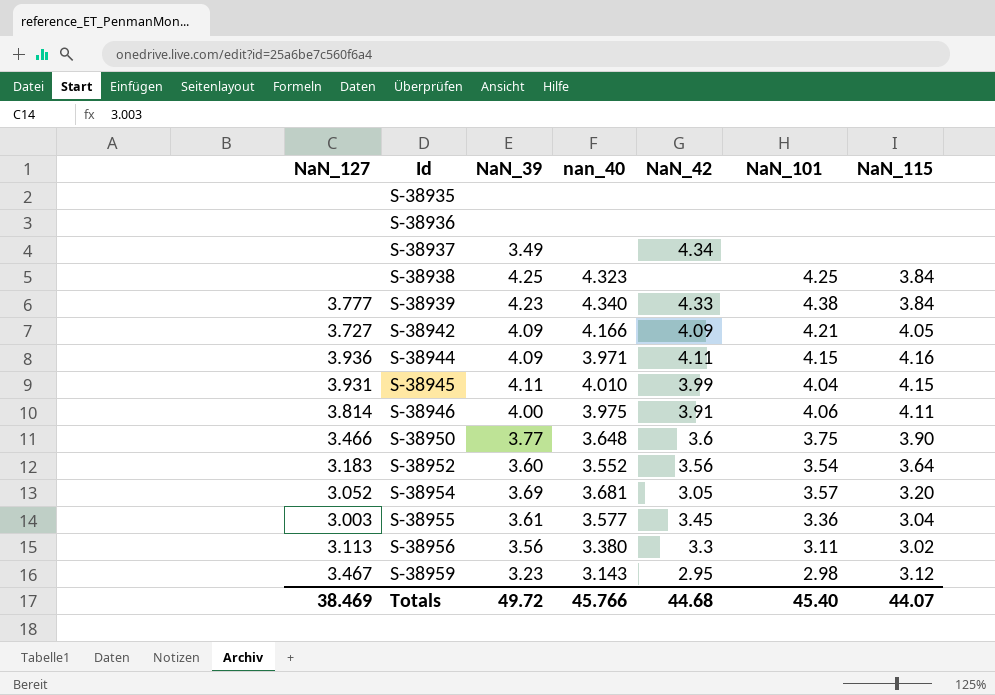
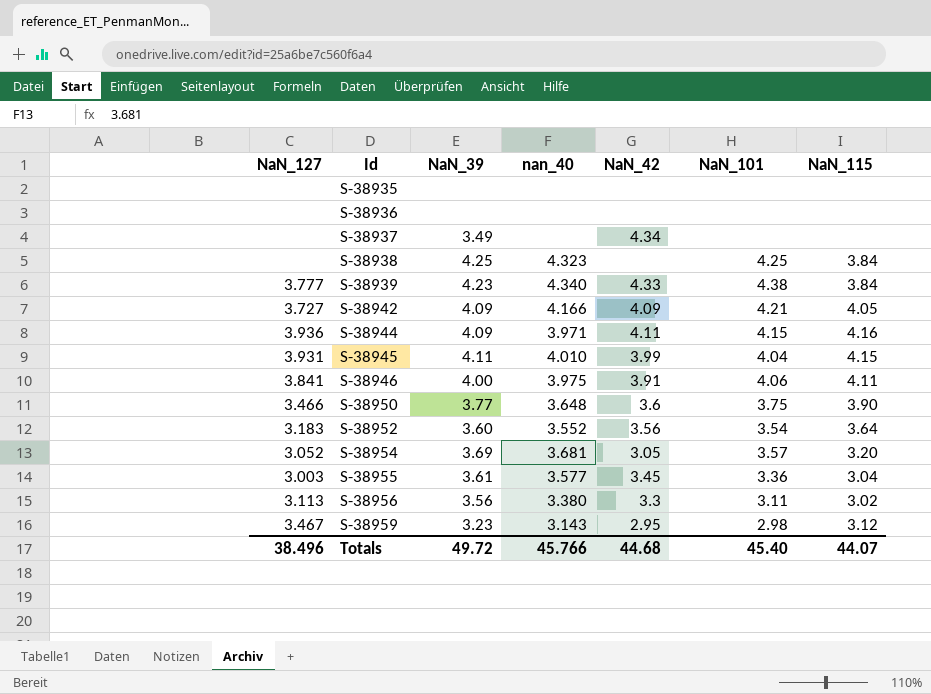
S-38946 | NaN_127: 3.814 -> 3.841
Totals | NaN_127: 38.469 -> 38.496

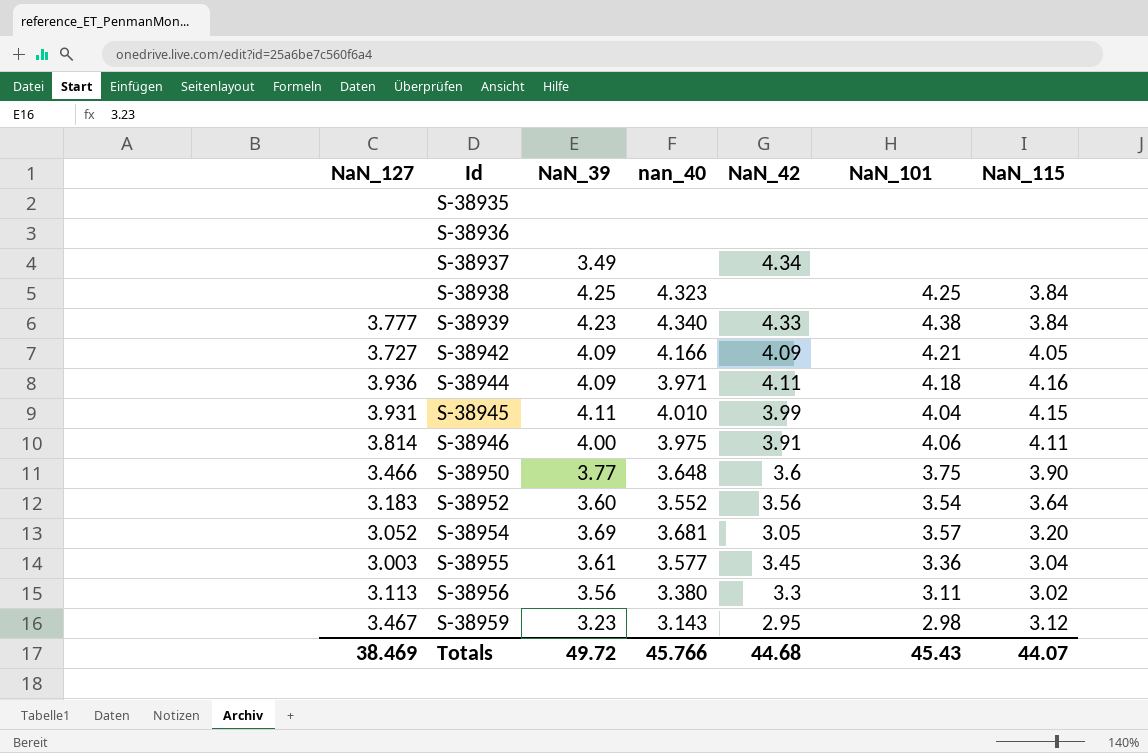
S-38944 | NaN_101: 4.15 -> 4.18
S-38946 | NaN_127: 3.841 -> 3.814
Totals | NaN_127: 38.496 -> 38.469
Totals | NaN_101: 45.40 -> 45.43

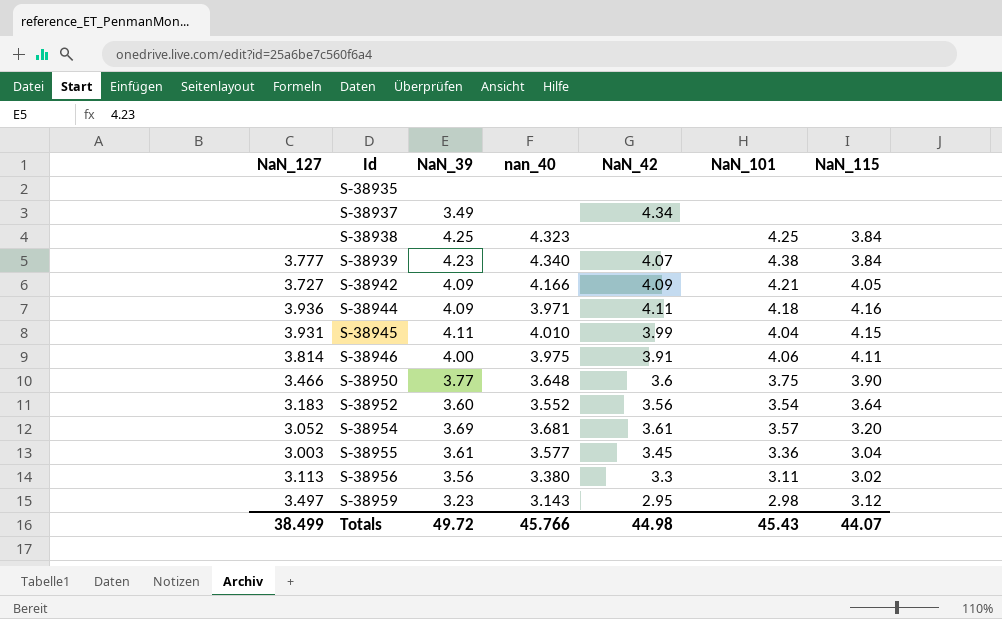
row S-38936: none | none | none | none | none | none -> none
S-38939 | NaN_42: 4.33 -> 4.07
S-38954 | NaN_42: 3.05 -> 3.61
S-38959 | NaN_127: 3.467 -> 3.497
Totals | NaN_127: 38.469 -> 38.499
Totals | NaN_42: 44.68 -> 44.98

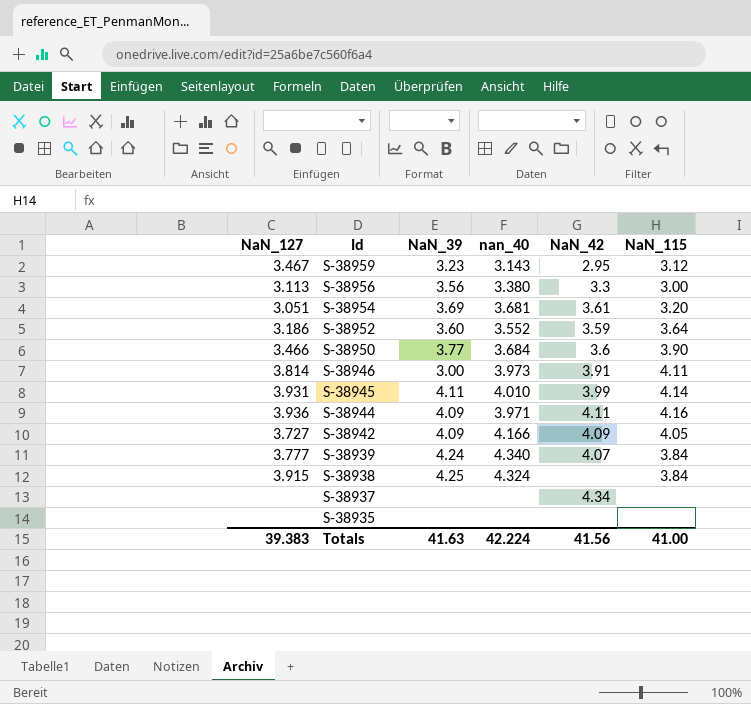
row order: Id ascending -> Id descending
column NaN_101 | position: 6 -> none
row S-38955: 3.003 | 3.61 | 3.577 | 3.45 | 3.36 | 3.04 -> none
S-38959 | NaN_127: 3.497 -> 3.467
S-38956 | NaN_115: 3.02 -> 3.00
S-38954 | NaN_127: 3.052 -> 3.051
S-38952 | NaN_127: 3.183 -> 3.186
S-38952 | NaN_42: 3.56 -> 3.59
S-38950 | nan_40: 3.648 -> 3.684
S-38946 | NaN_39: 4.00 -> 3.00
S-38946 | nan_40: 3.975 -> 3.973
S-38945 | NaN_115: 4.15 -> 4.14
S-38939 | NaN_39: 4.23 -> 4.24
S-38938 | NaN_127: none -> 3.915
S-38938 | nan_40: 4.323 -> 4.324
S-38937 | NaN_39: 3.49 -> none
Totals | NaN_127: 38.499 -> 39.383
Totals | NaN_39: 49.72 -> 41.63
Totals | nan_40: 45.766 -> 42.224
Totals | NaN_42: 44.98 -> 41.56
Totals | NaN_115: 44.07 -> 41.00

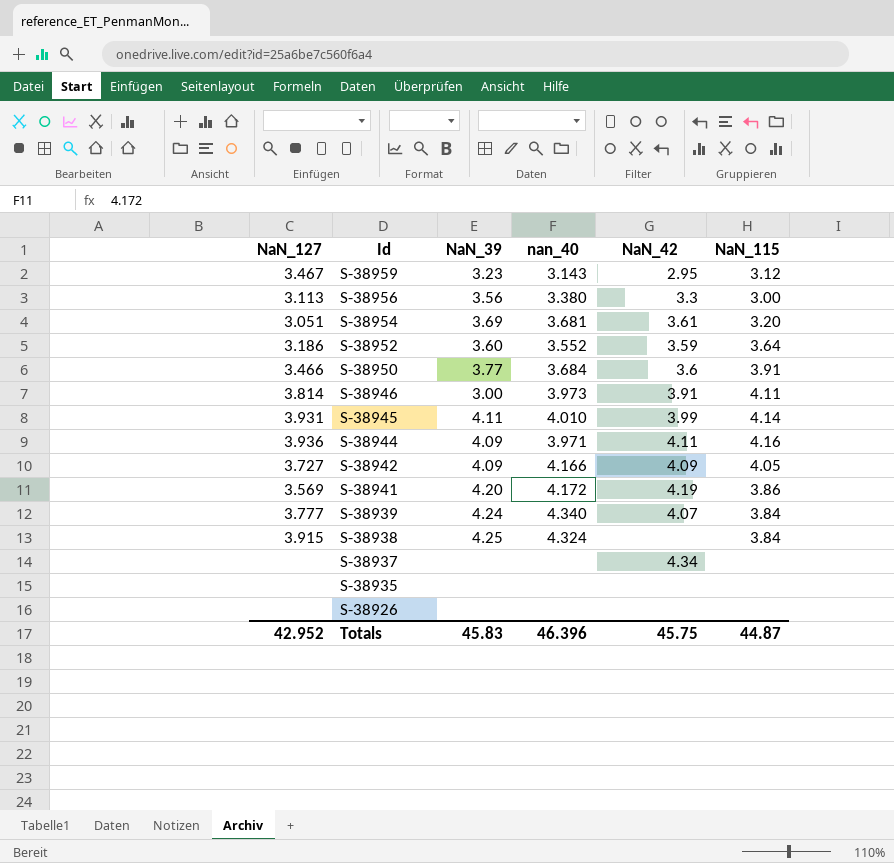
S-38950 | NaN_115: 3.90 -> 3.91
row S-38941: none -> 3.569 | 4.20 | 4.172 | 4.19 | 3.86
row S-38926: none -> none | none | none | none | none
Totals | NaN_127: 39.383 -> 42.952
Totals | NaN_39: 41.63 -> 45.83
Totals | nan_40: 42.224 -> 46.396
Totals | NaN_42: 41.56 -> 45.75
Totals | NaN_115: 41.00 -> 44.87

